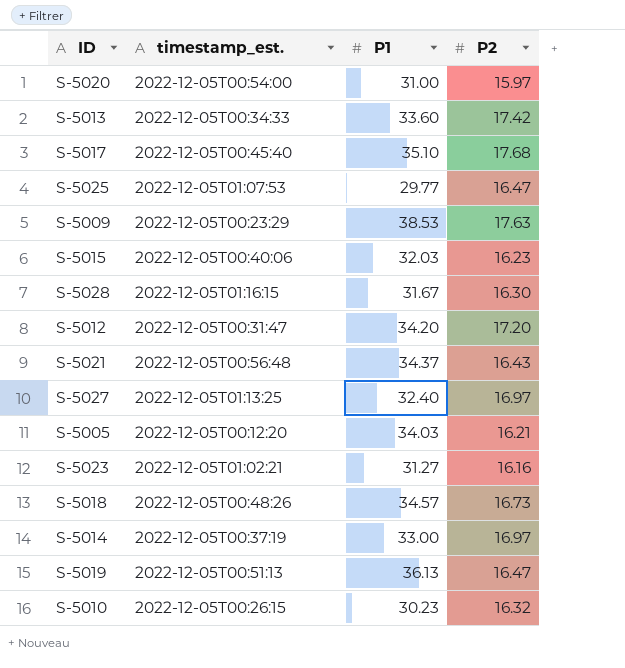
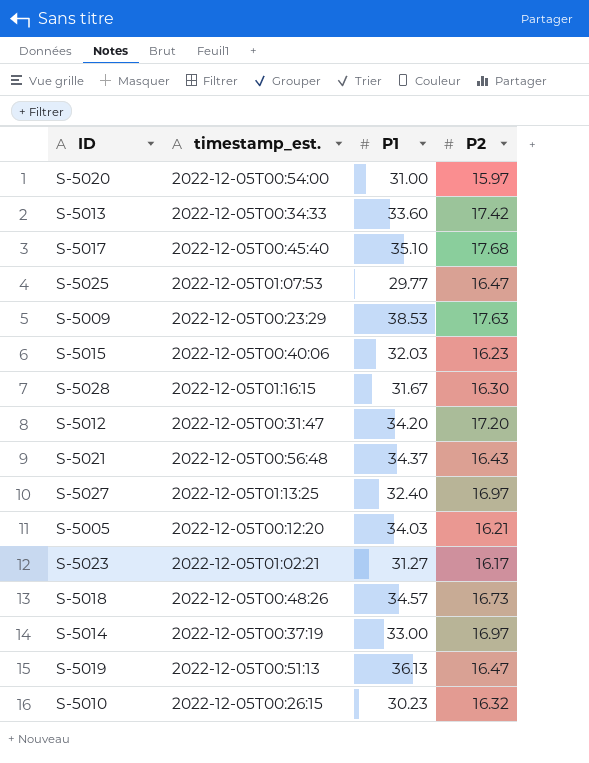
S-5023 | P2: 16.16 -> 16.17

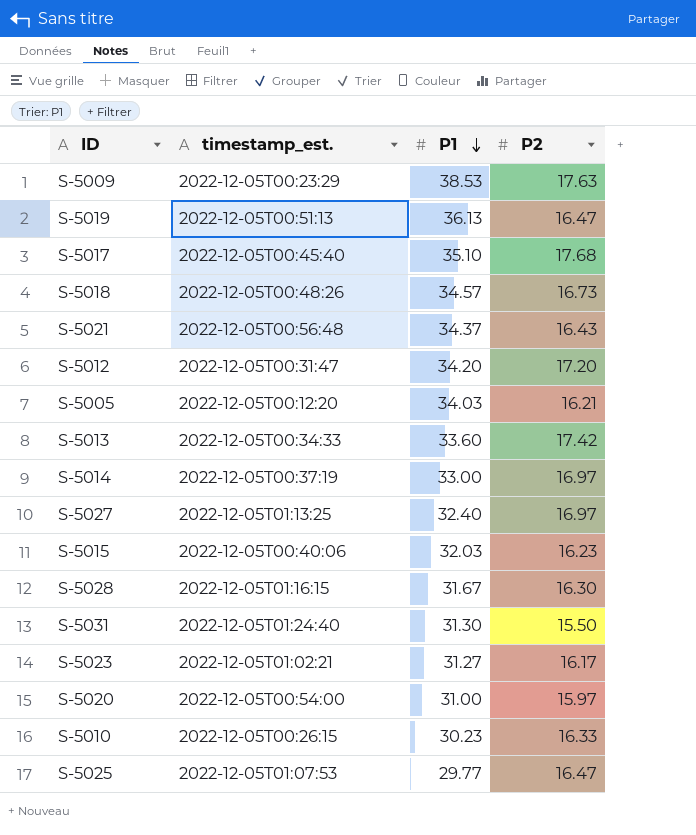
row order: none -> P1 descending
row S-5031: none -> 2022-12-05T01:24:40 | 31.30 | 15.50
S-5010 | P2: 16.32 -> 16.33

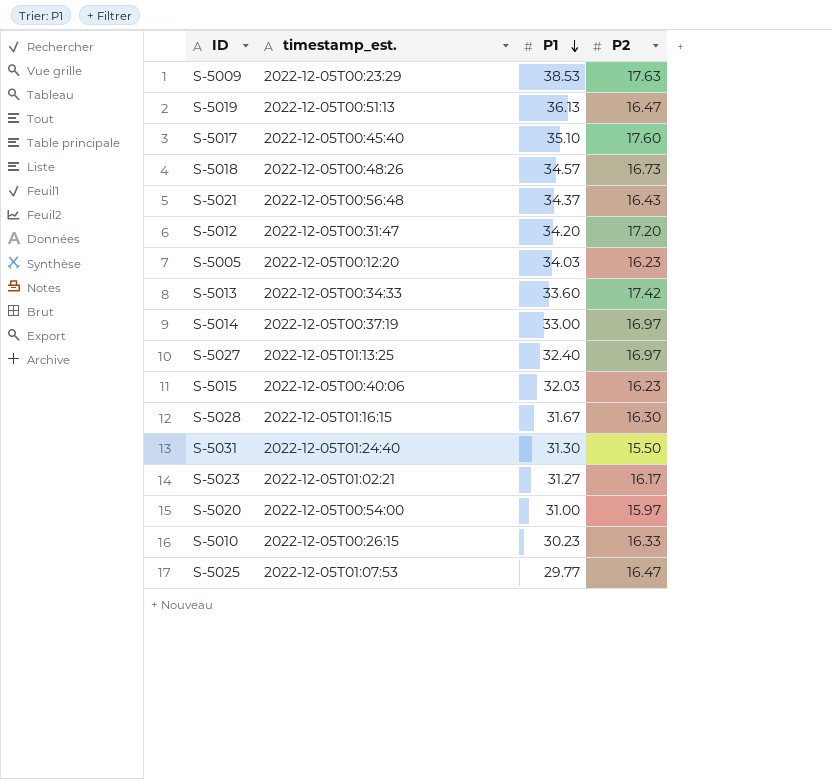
S-5017 | P2: 17.68 -> 17.60
S-5005 | P2: 16.21 -> 16.23

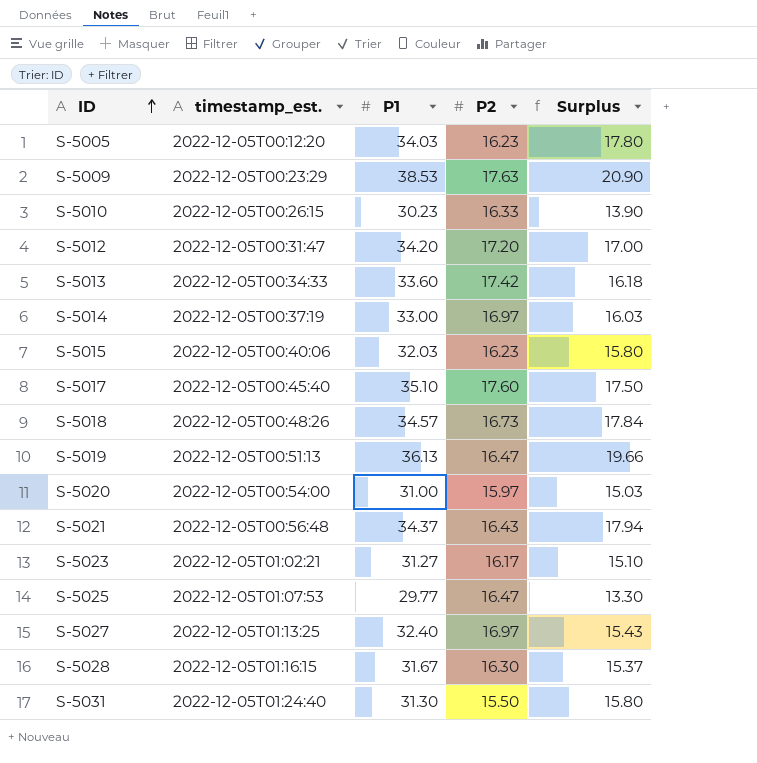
row order: P1 descending -> ID ascending
column Surplus | formula: none -> [P1] - [P2]

